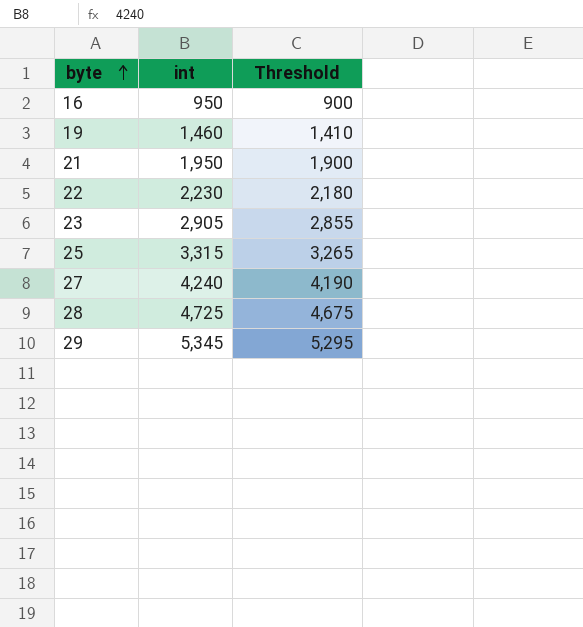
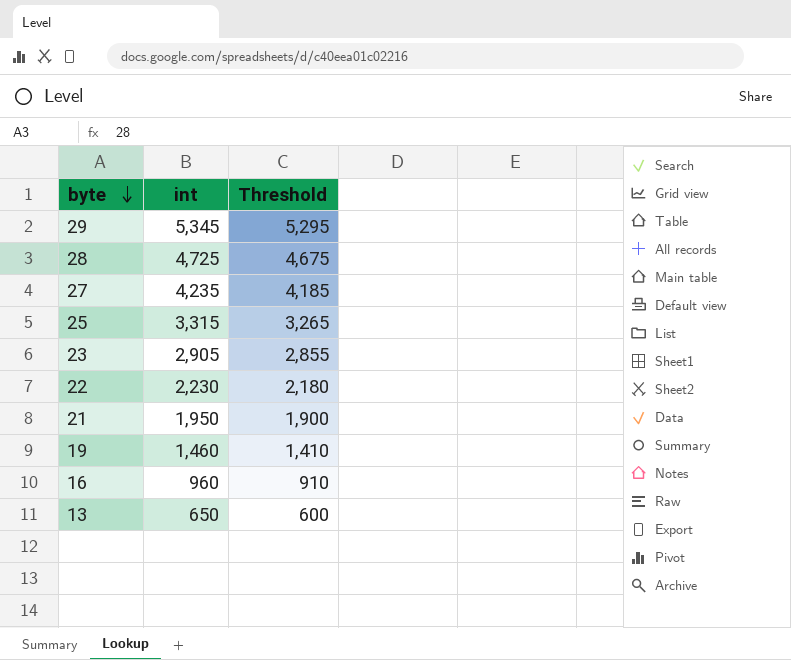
row order: byte ascending -> byte descending
27 | int: 4,240 -> 4,235
27 | Threshold: 4,190 -> 4,185
16 | int: 950 -> 960
16 | Threshold: 900 -> 910
row 13: none -> 650 | 600

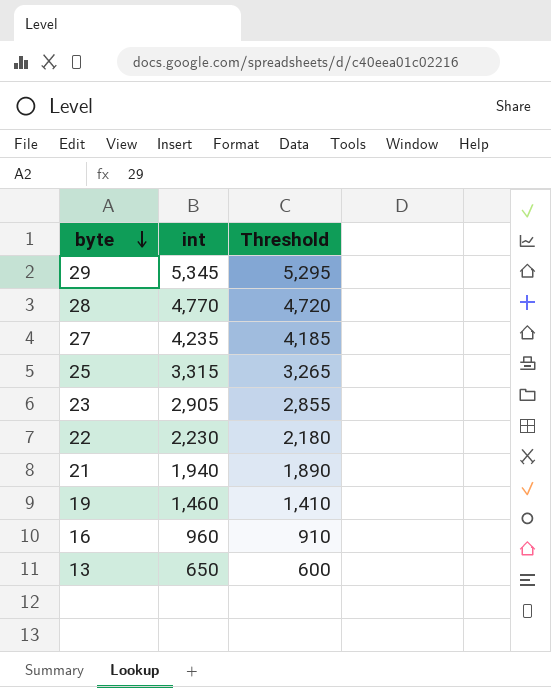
28 | int: 4,725 -> 4,770
28 | Threshold: 4,675 -> 4,720
21 | int: 1,950 -> 1,940
21 | Threshold: 1,900 -> 1,890

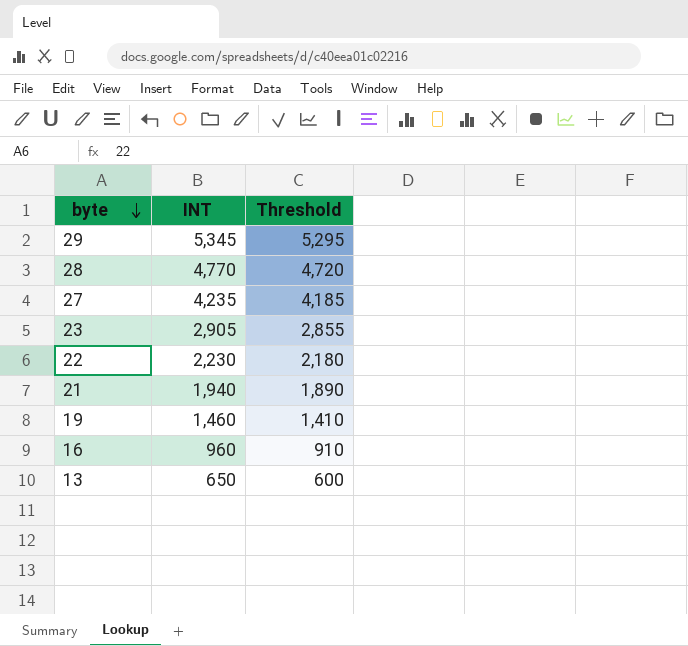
column name: int -> INT
row 25: 3,315 | 3,265 -> none

